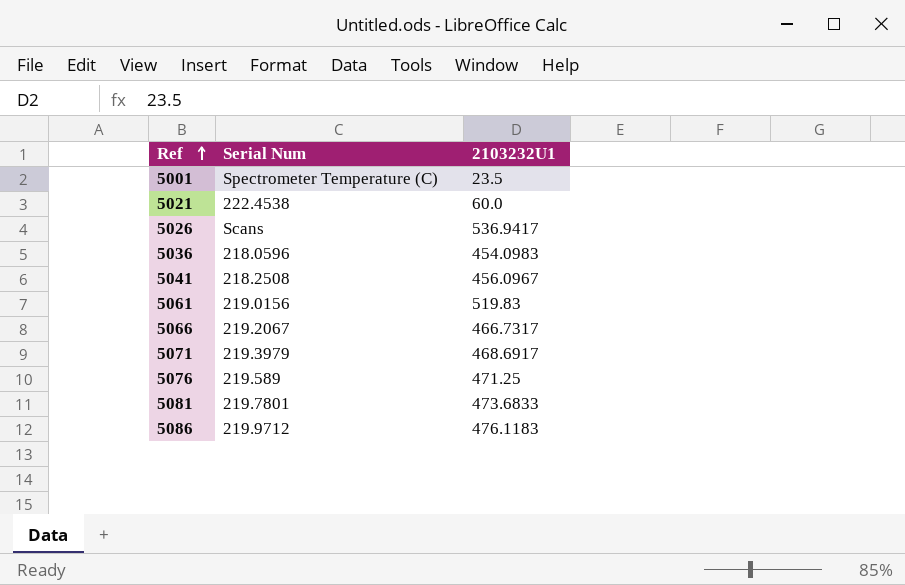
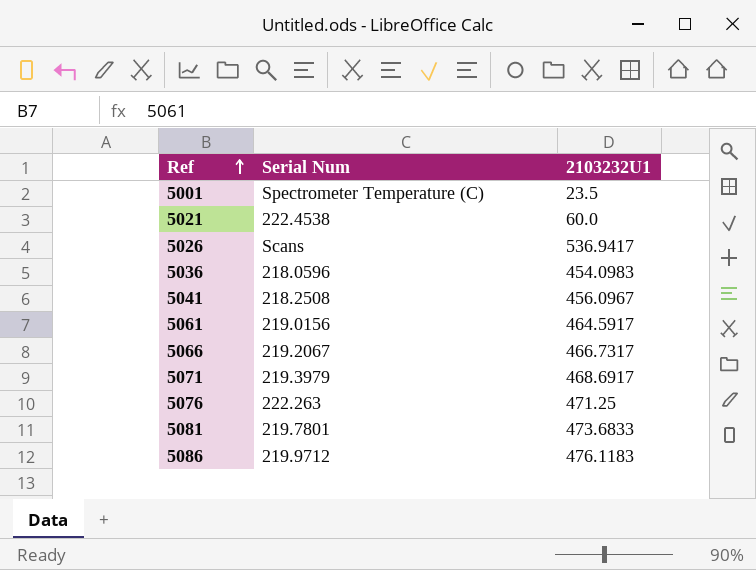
5061 | 2103232U1: 519.83 -> 464.5917
5076 | Serial Num: 219.589 -> 222.263

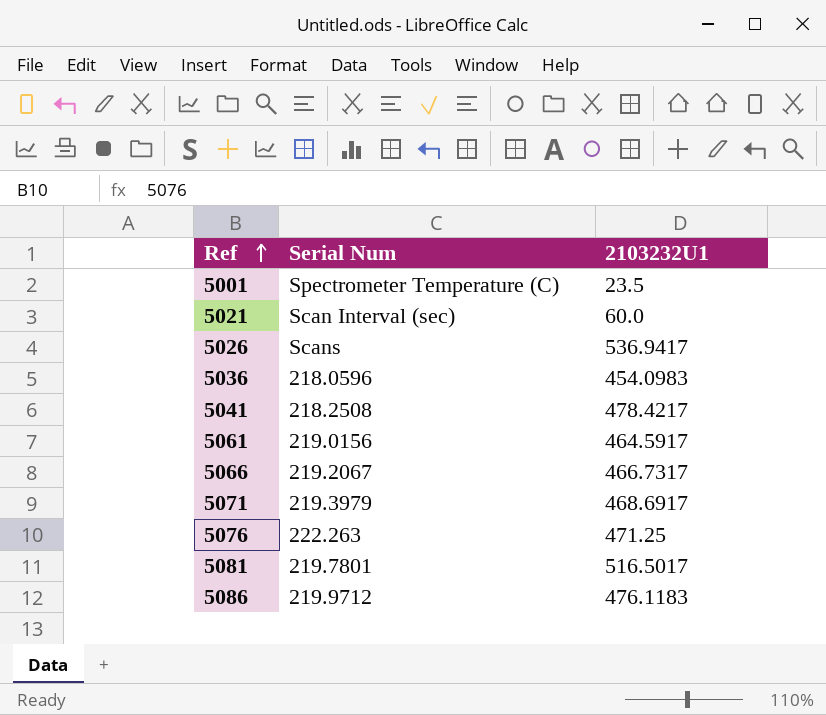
5021 | Serial Num: 222.4538 -> Scan Interval (sec)
5041 | 2103232U1: 456.0967 -> 478.4217
5081 | 2103232U1: 473.6833 -> 516.5017

